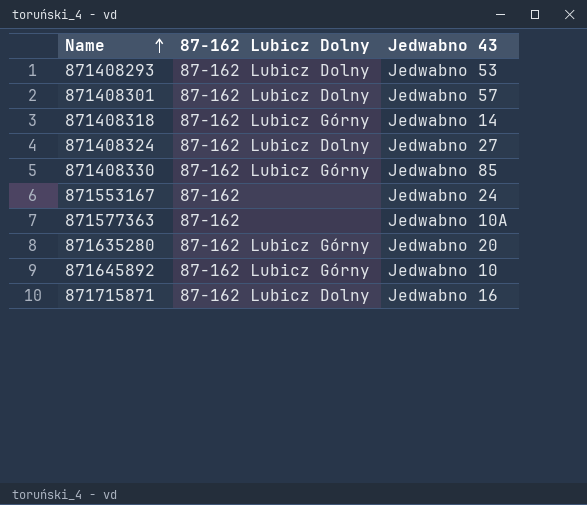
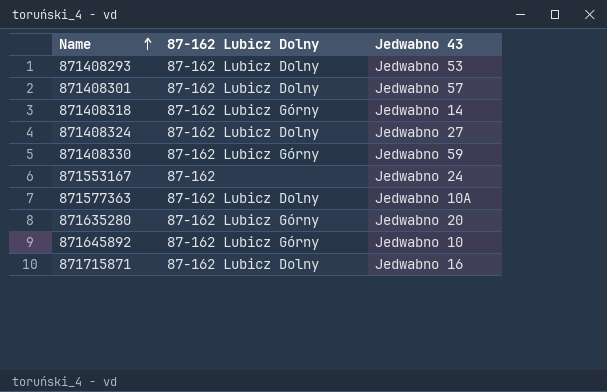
871408330 | Jedwabno 43: Jedwabno 85 -> Jedwabno 59
871577363 | 87-162 Lubicz Dolny: 87-162 -> 87-162 Lubicz Dolny

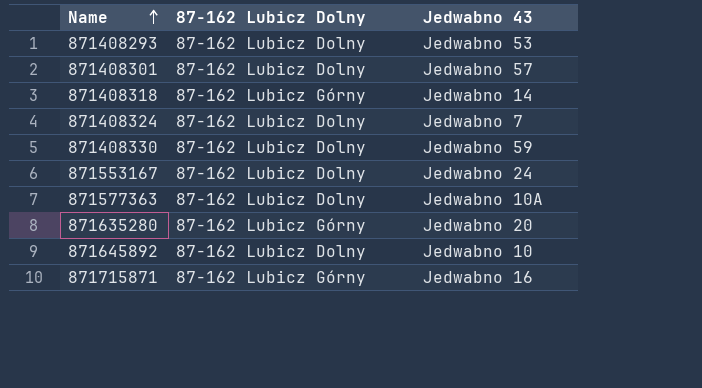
871408324 | Jedwabno 43: Jedwabno 27 -> Jedwabno 7
871408330 | 87-162 Lubicz Dolny: 87-162 Lubicz Górny -> 87-162 Lubicz Dolny
871553167 | 87-162 Lubicz Dolny: 87-162 -> 87-162 Lubicz Dolny
871645892 | 87-162 Lubicz Dolny: 87-162 Lubicz Górny -> 87-162 Lubicz Dolny
871715871 | 87-162 Lubicz Dolny: 87-162 Lubicz Dolny -> 87-162 Lubicz Górny

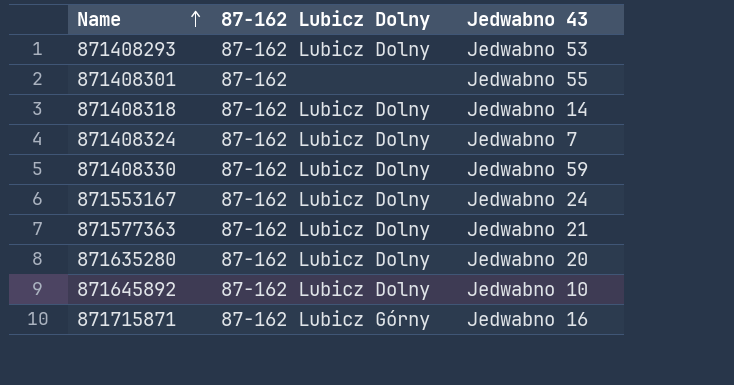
871408301 | 87-162 Lubicz Dolny: 87-162 Lubicz Dolny -> 87-162
871408301 | Jedwabno 43: Jedwabno 57 -> Jedwabno 55
871408318 | 87-162 Lubicz Dolny: 87-162 Lubicz Górny -> 87-162 Lubicz Dolny
871577363 | Jedwabno 43: Jedwabno 10A -> Jedwabno 21
871635280 | 87-162 Lubicz Dolny: 87-162 Lubicz Górny -> 87-162 Lubicz Dolny

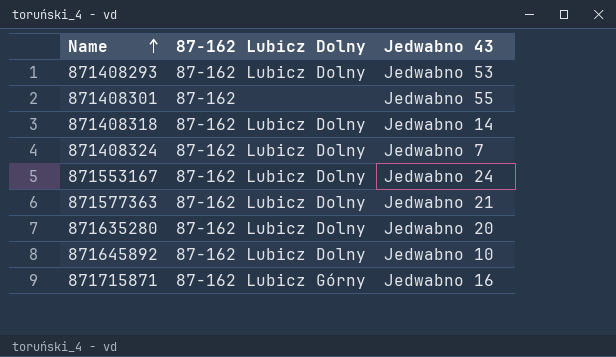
row 871408330: 87-162 Lubicz Dolny | Jedwabno 59 -> none

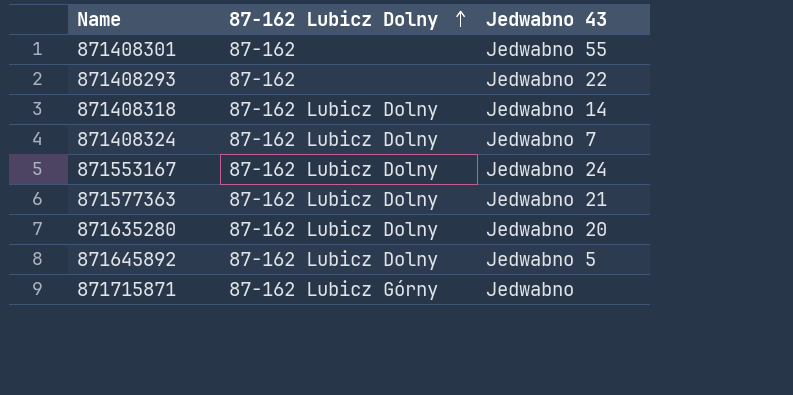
row order: Name ascending -> 87-162 Lubicz Dolny ascending
871408293 | 87-162 Lubicz Dolny: 87-162 Lubicz Dolny -> 87-162
871408293 | Jedwabno 43: Jedwabno 53 -> Jedwabno 22
871645892 | Jedwabno 43: Jedwabno 10 -> Jedwabno 5
871715871 | Jedwabno 43: Jedwabno 16 -> Jedwabno

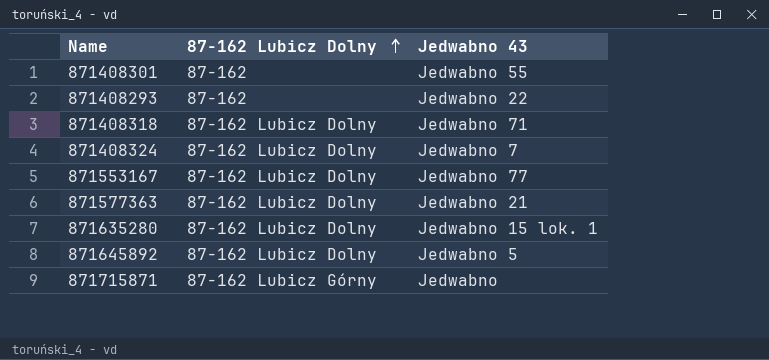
871408318 | Jedwabno 43: Jedwabno 14 -> Jedwabno 71
871553167 | Jedwabno 43: Jedwabno 24 -> Jedwabno 77
871635280 | Jedwabno 43: Jedwabno 20 -> Jedwabno 15 lok. 1

